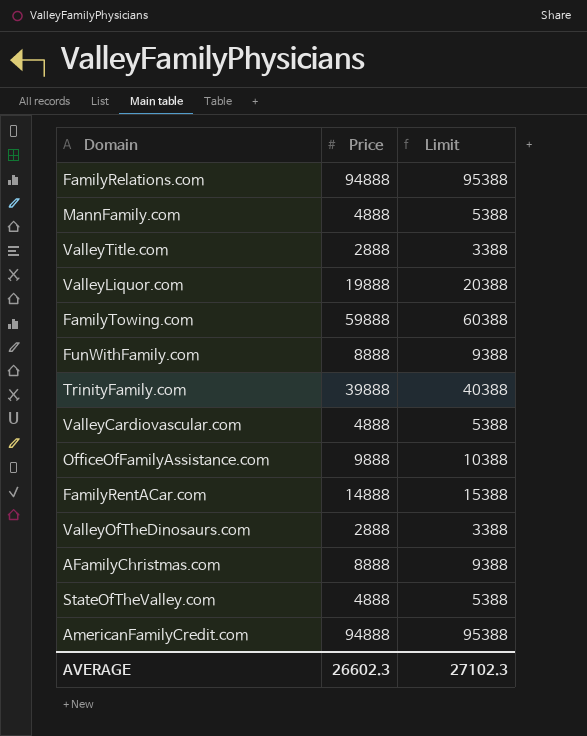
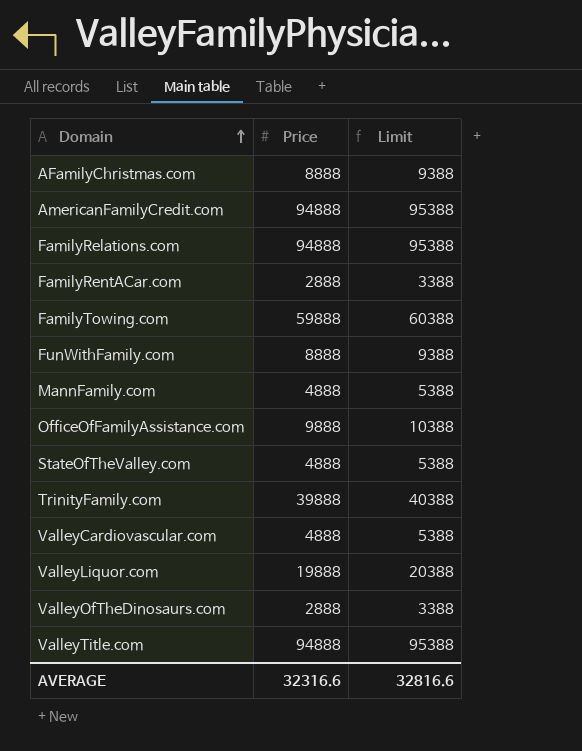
row order: none -> Domain ascending
FamilyRentACar.com | Price: 14888 -> 2888
FamilyRentACar.com | Limit: 15388 -> 3388
ValleyTitle.com | Price: 2888 -> 94888
ValleyTitle.com | Limit: 3388 -> 95388
AVERAGE | Price: 26602.3 -> 32316.6
AVERAGE | Limit: 27102.3 -> 32816.6

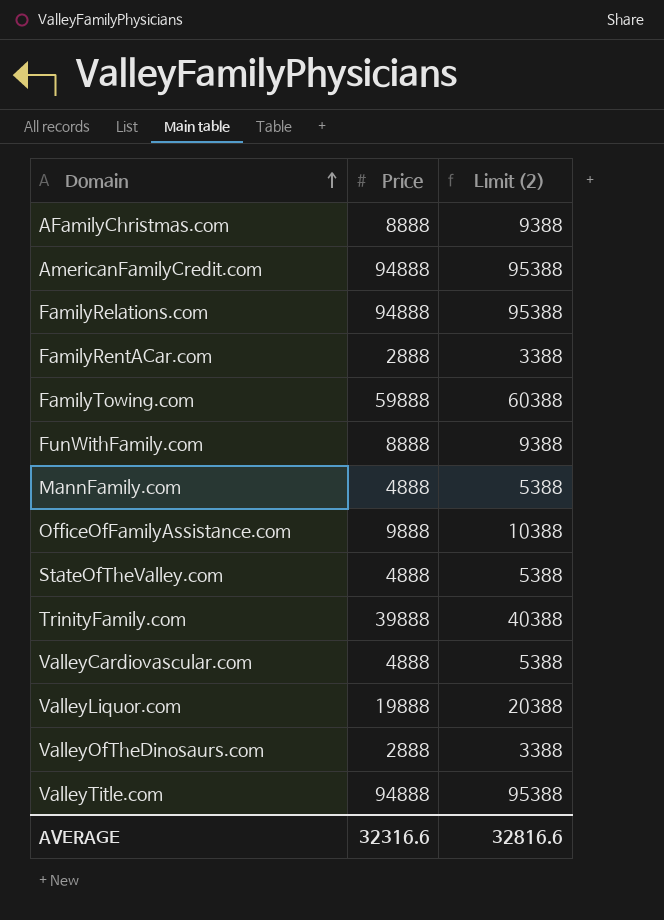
column name: Limit -> Limit (2)

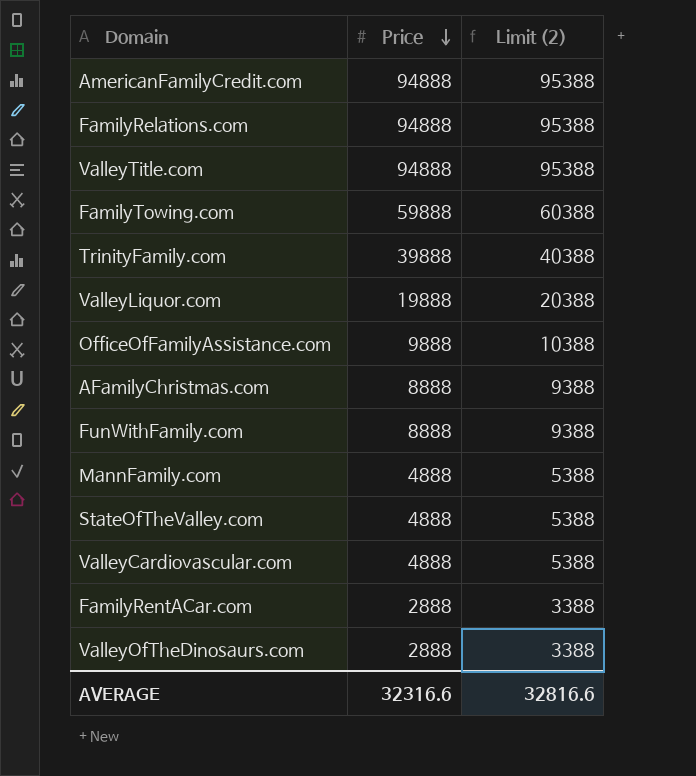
row order: Domain ascending -> Price descending

